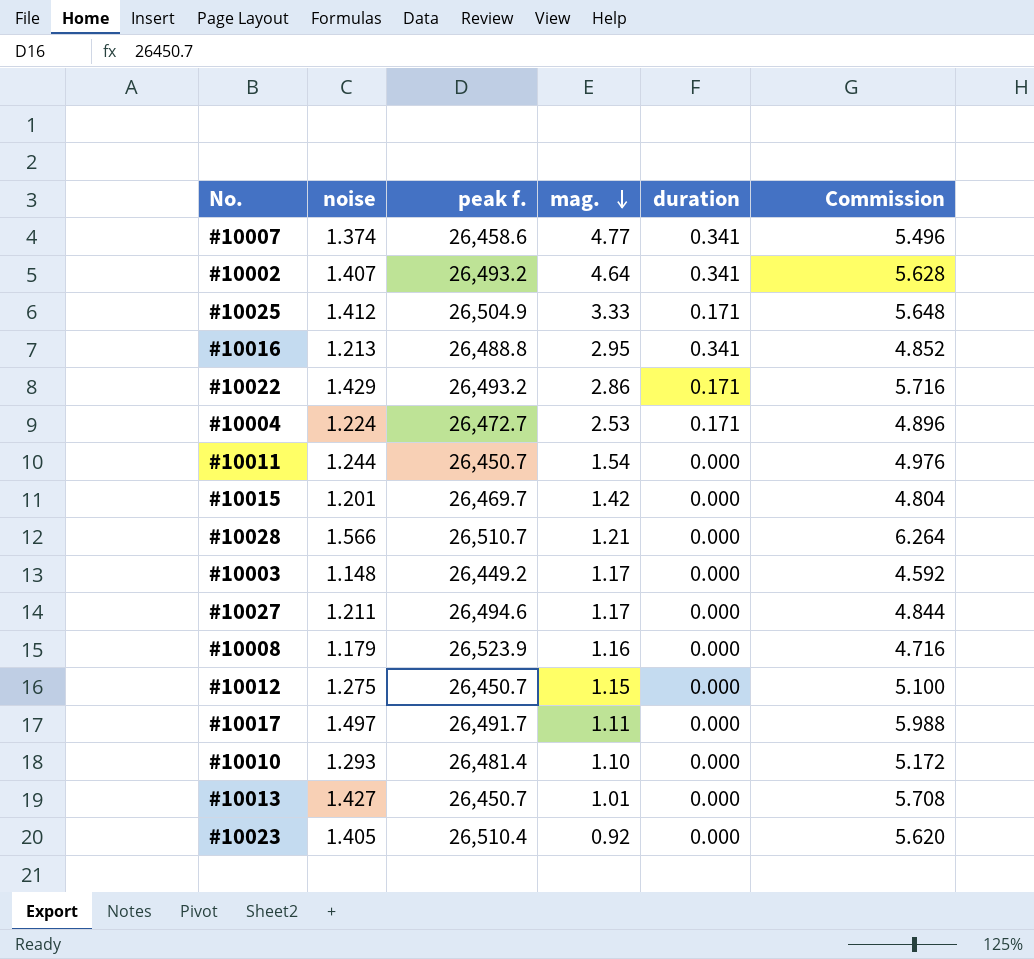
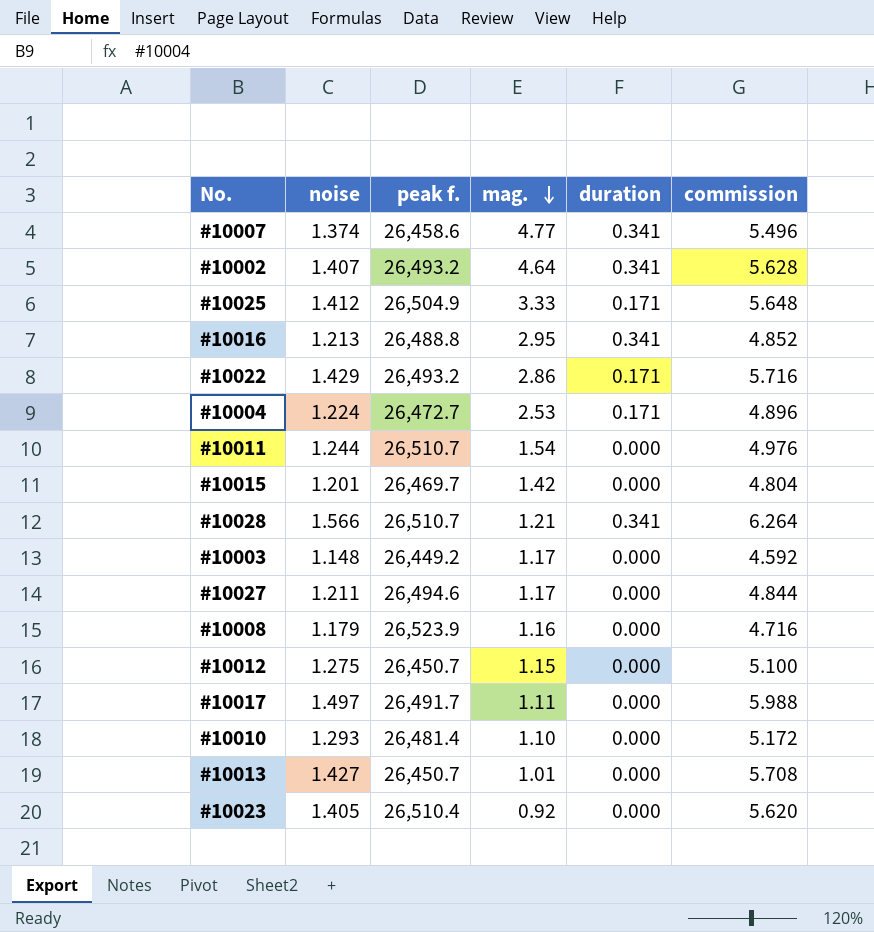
column name: Commission -> commission
#10011 | peak f.: 26,450.7 -> 26,510.7
#10028 | duration: 0.000 -> 0.341

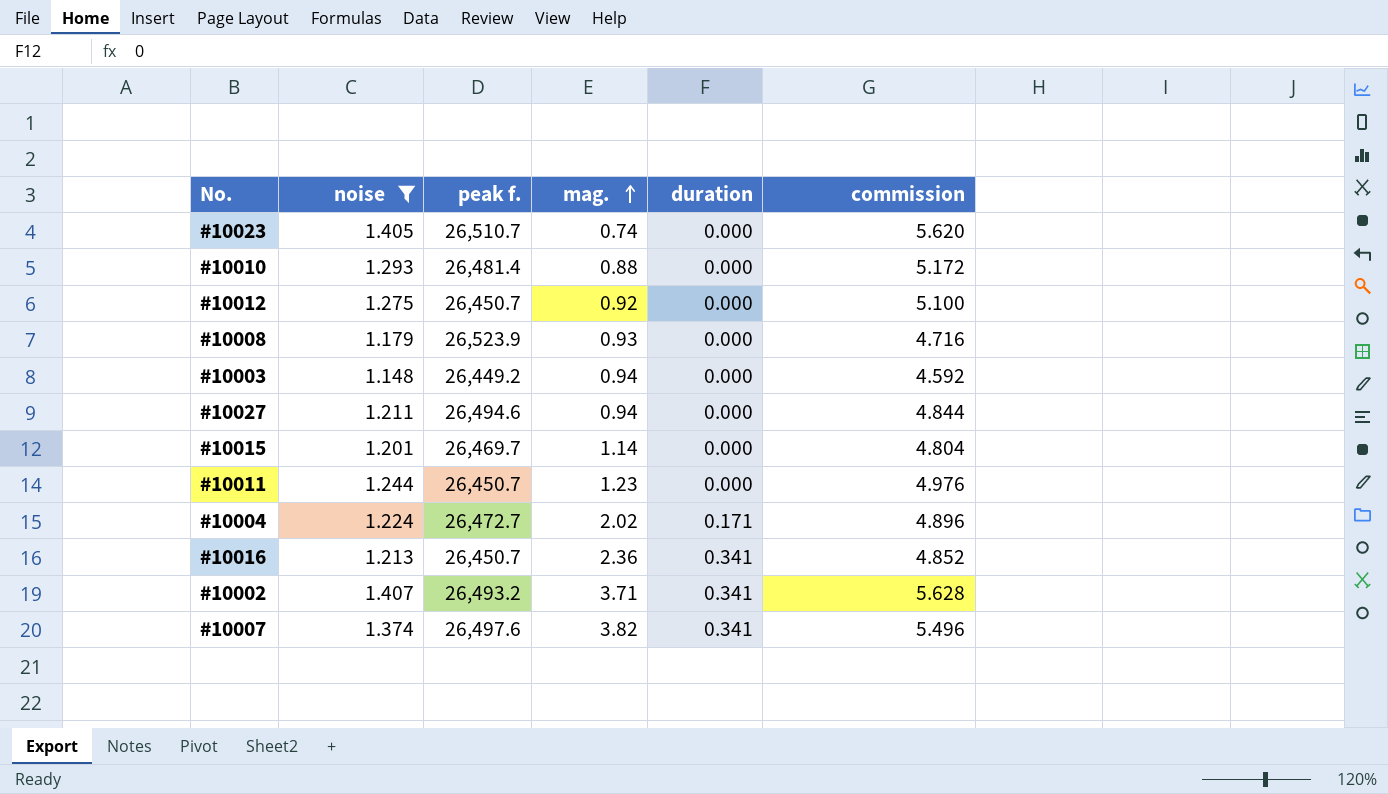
filter: none -> noise <= 1.407
row order: mag. descending -> mag. ascending
#10023 | peak f.: 26,510.4 -> 26,510.7
#10023 | mag.: 0.92 -> 0.74
#10010 | mag.: 1.10 -> 0.88
#10012 | mag.: 1.15 -> 0.92
#10008 | mag.: 1.16 -> 0.93
#10003 | mag.: 1.17 -> 0.94
#10027 | mag.: 1.17 -> 0.94
#10015 | mag.: 1.42 -> 1.14
#10011 | peak f.: 26,510.7 -> 26,450.7
#10011 | mag.: 1.54 -> 1.23
#10004 | mag.: 2.53 -> 2.02
#10016 | peak f.: 26,488.8 -> 26,450.7
#10016 | mag.: 2.95 -> 2.36
#10002 | mag.: 4.64 -> 3.71
#10007 | peak f.: 26,458.6 -> 26,497.6
#10007 | mag.: 4.77 -> 3.82

